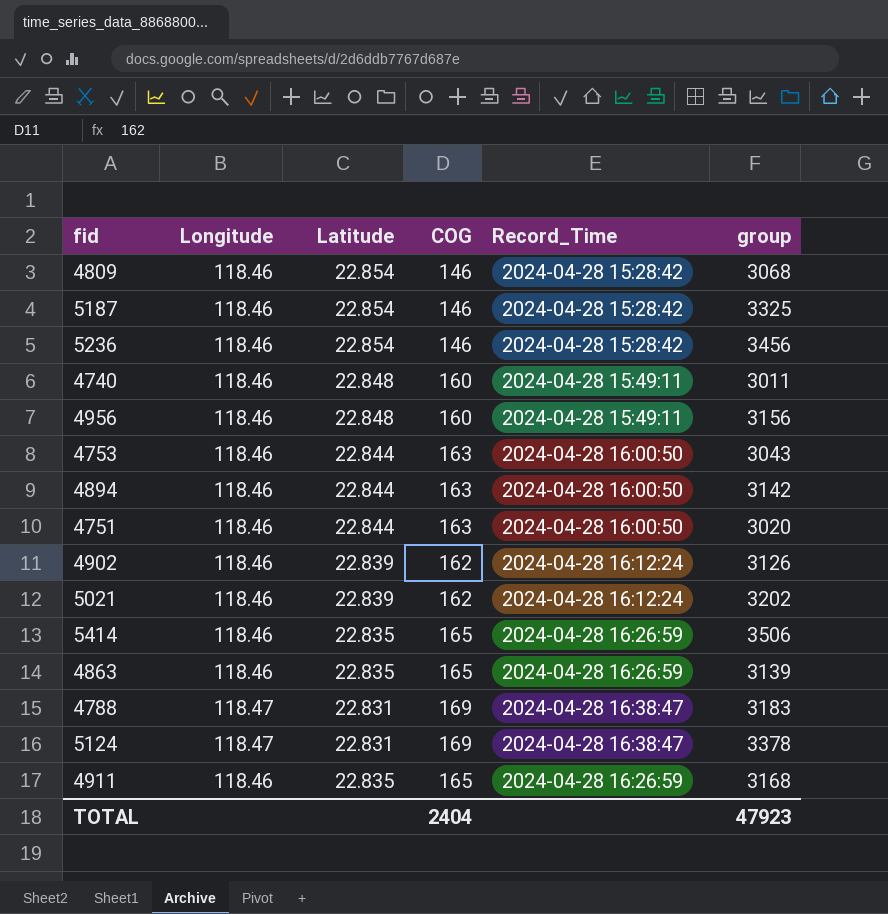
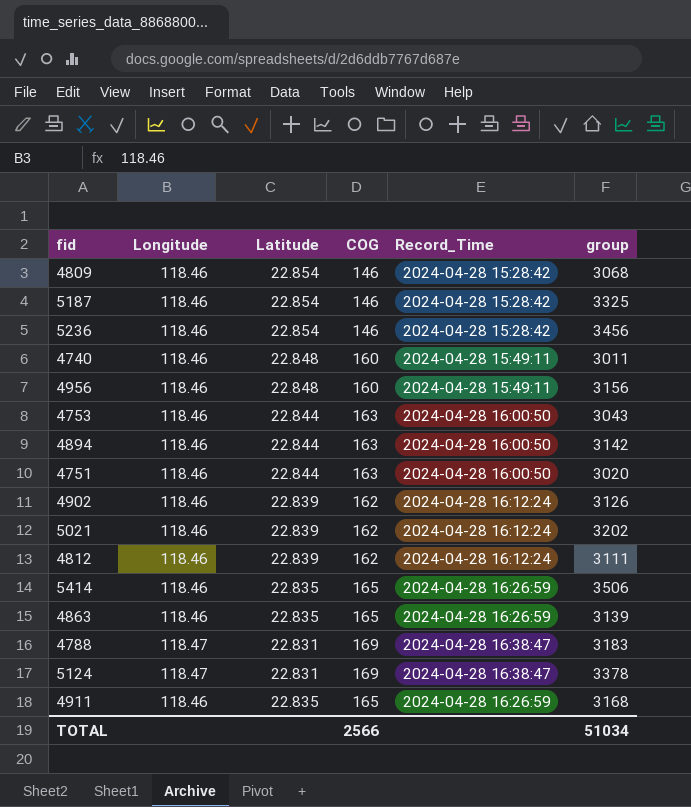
row 4812: none -> 118.46 | 22.839 | 162 | 2024-04-28 16:12:24 | 3111
TOTAL | COG: 2404 -> 2566
TOTAL | group: 47923 -> 51034

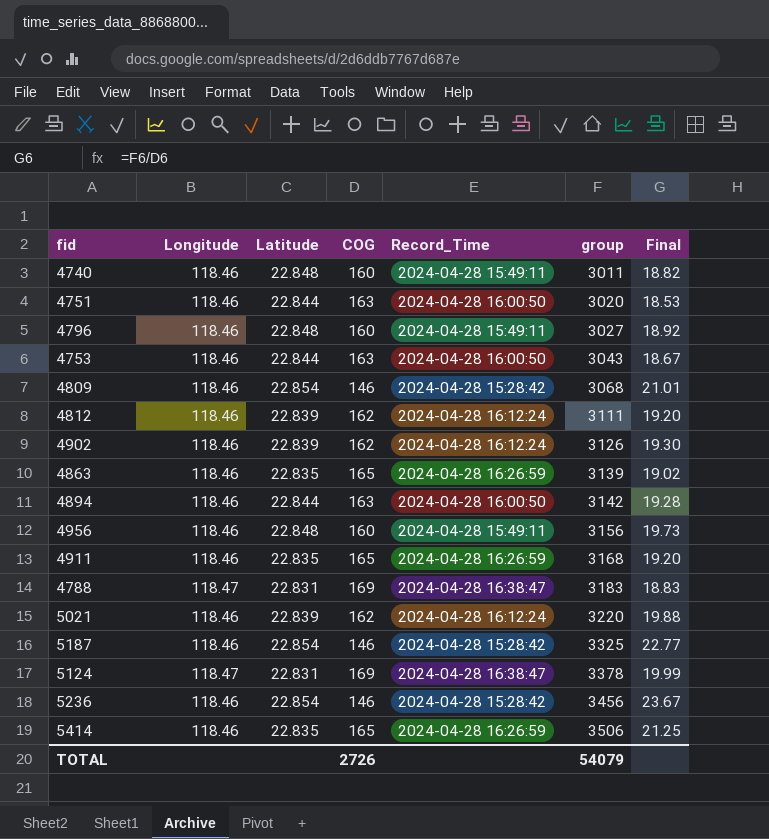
row order: none -> group ascending
column Final | formula: none -> [group] / [COG]
row 4796: none -> 118.46 | 22.848 | 160 | 2024-04-28 15:49:11 | 3027 | 18.92
5021 | group: 3202 -> 3220
TOTAL | COG: 2566 -> 2726
TOTAL | group: 51034 -> 54079

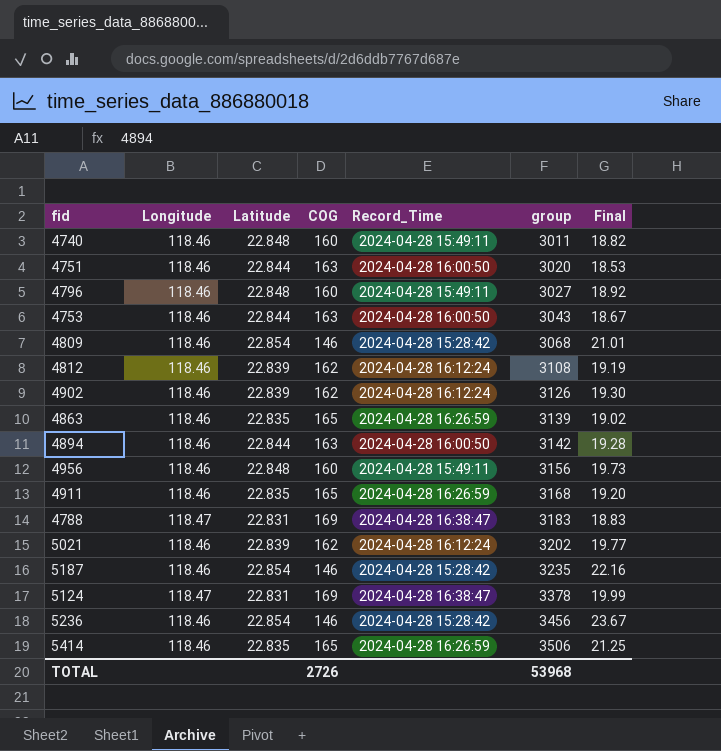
4812 | group: 3111 -> 3108
4812 | Final: 19.20 -> 19.19
5021 | group: 3220 -> 3202
5021 | Final: 19.88 -> 19.77
5187 | group: 3325 -> 3235
5187 | Final: 22.77 -> 22.16
TOTAL | group: 54079 -> 53968

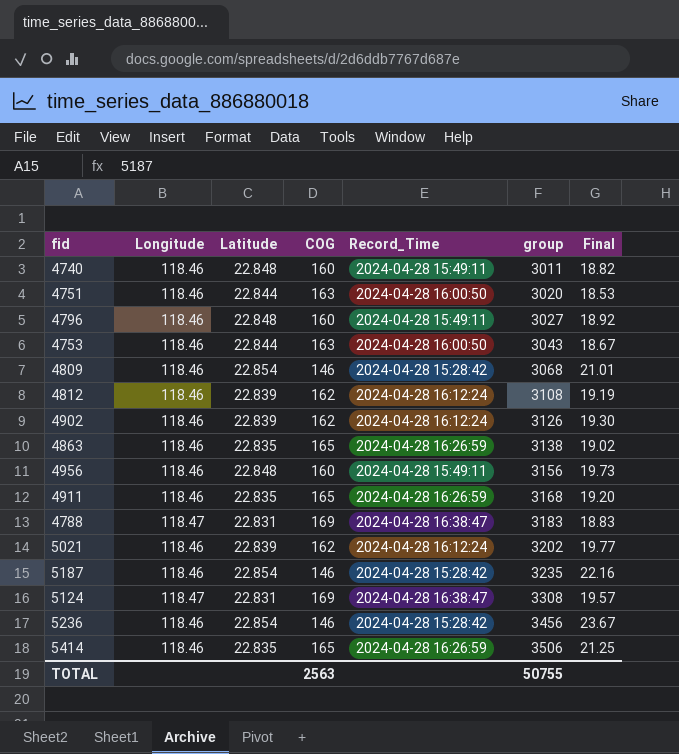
row 4894: 118.46 | 22.844 | 163 | 2024-04-28 16:00:50 | 3142 | 19.28 -> none
4863 | group: 3139 -> 3138
5124 | group: 3378 -> 3308
5124 | Final: 19.99 -> 19.57
TOTAL | COG: 2726 -> 2563
TOTAL | group: 53968 -> 50755

